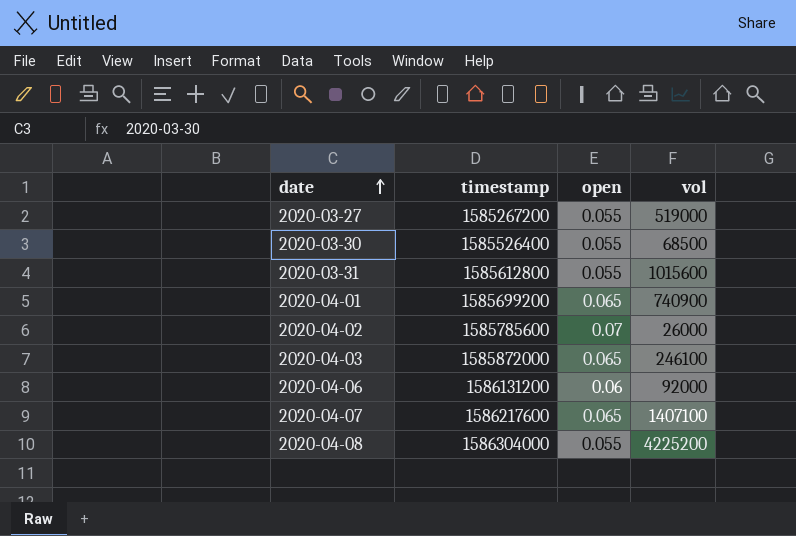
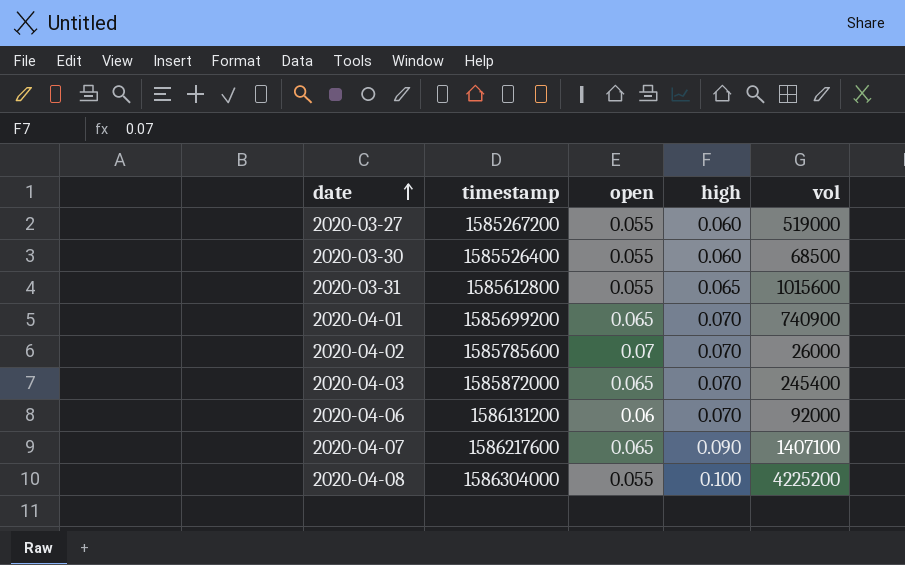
column high | position: none -> 4
2020-04-03 | vol: 246100 -> 245400

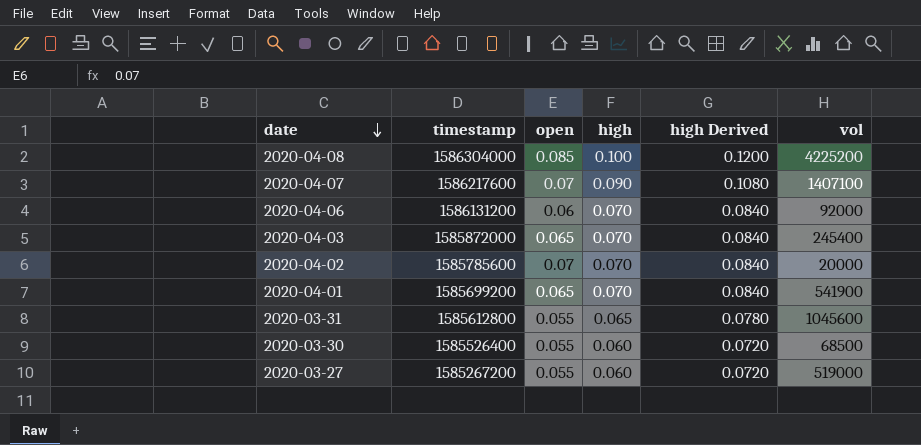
row order: date ascending -> date descending
column high Derived | formula: none -> [high] * 1.2
2020-04-08 | open: 0.055 -> 0.085
2020-04-07 | open: 0.065 -> 0.07
2020-04-02 | vol: 26000 -> 20000
2020-04-01 | vol: 740900 -> 541900
2020-03-31 | vol: 1015600 -> 1045600

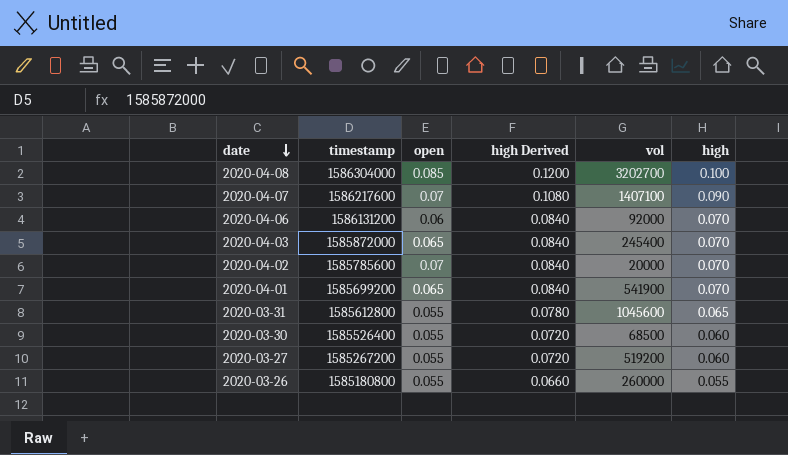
column high | position: 4 -> 6
2020-04-08 | vol: 4225200 -> 3202700
2020-03-27 | vol: 519000 -> 519200
row 2020-03-26: none -> 1585180800 | 0.055 | 0.0660 | 260000 | 0.055

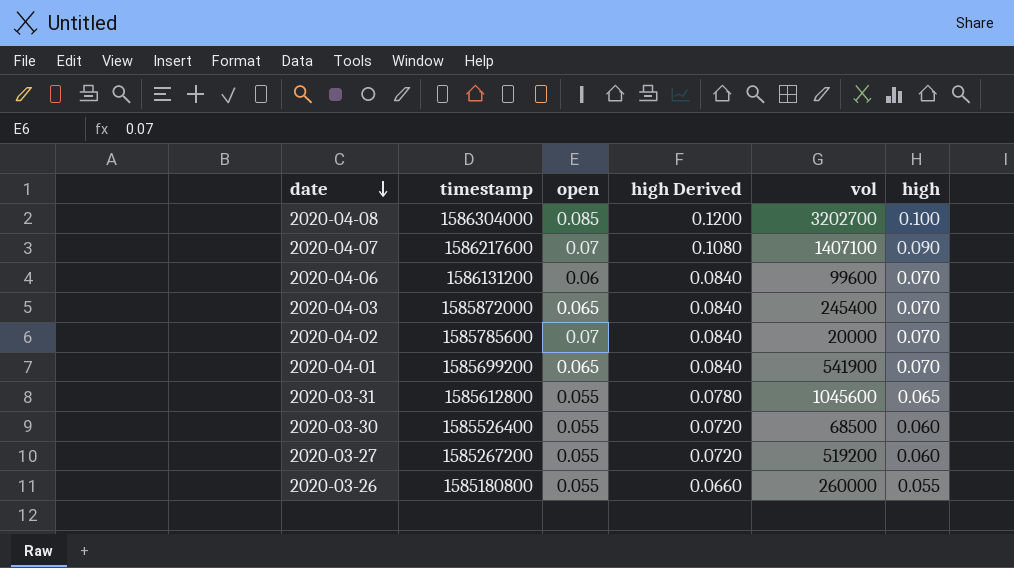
2020-04-06 | vol: 92000 -> 99600

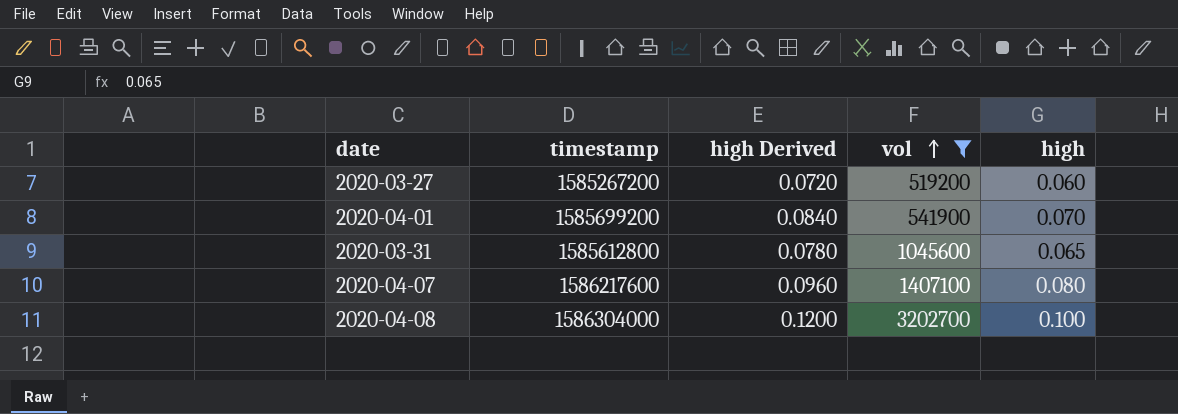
filter: none -> vol >= 519200
row order: date descending -> vol ascending
column open | position: 3 -> none
2020-04-07 | high Derived: 0.1080 -> 0.0960
2020-04-07 | high: 0.090 -> 0.080

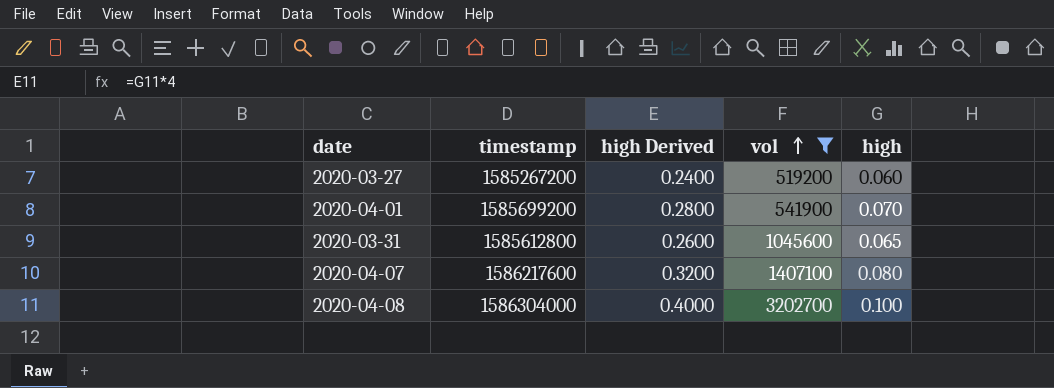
column high Derived | formula: [high] * 1.2 -> [high] * 4

